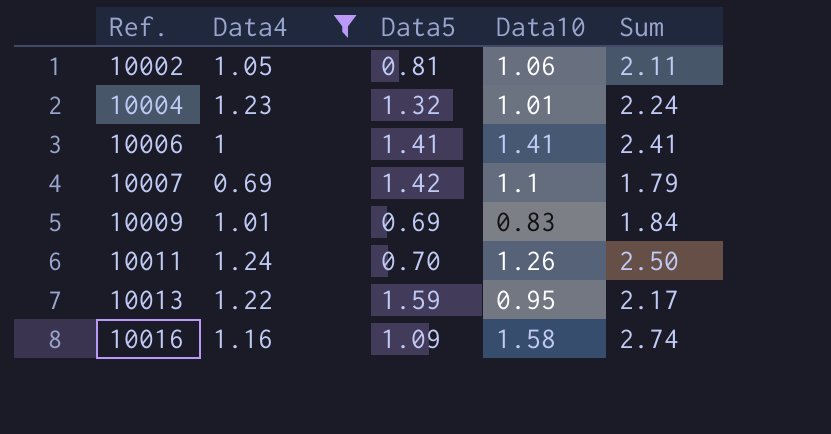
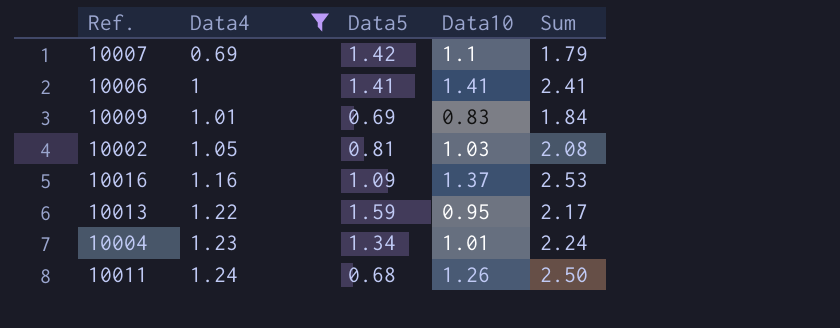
row order: Ref. ascending -> Data4 ascending
10002 | Data10: 1.06 -> 1.03
10002 | Sum: 2.11 -> 2.08
10016 | Data10: 1.58 -> 1.37
10016 | Sum: 2.74 -> 2.53
10004 | Data5: 1.32 -> 1.34
10011 | Data5: 0.70 -> 0.68

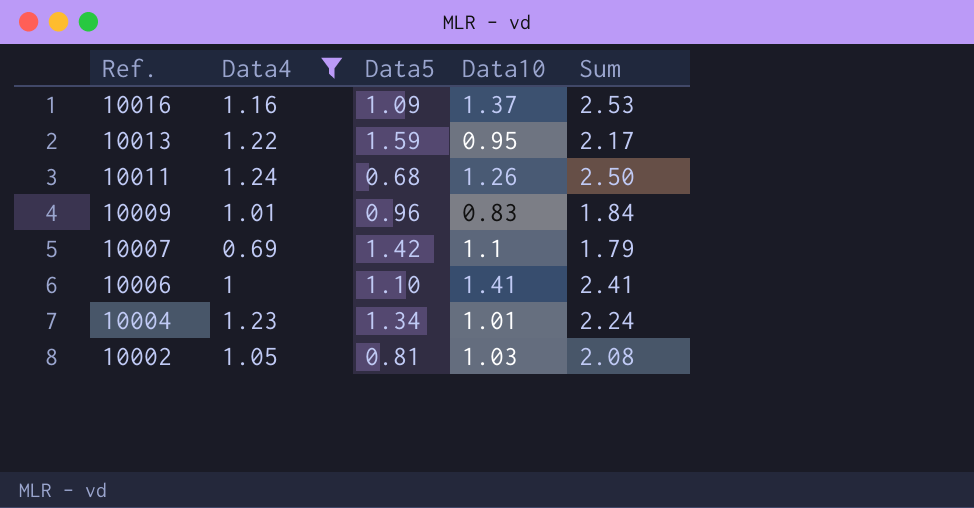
row order: Data4 ascending -> Ref. descending
10009 | Data5: 0.69 -> 0.96
10006 | Data5: 1.41 -> 1.10

